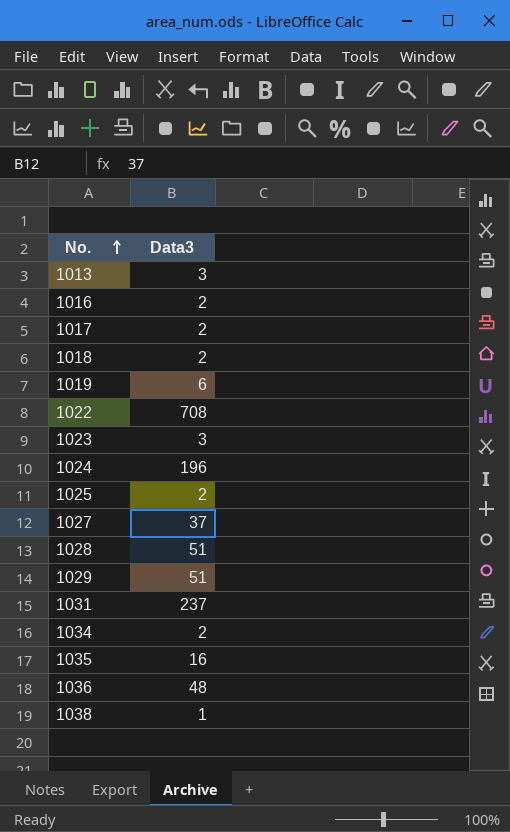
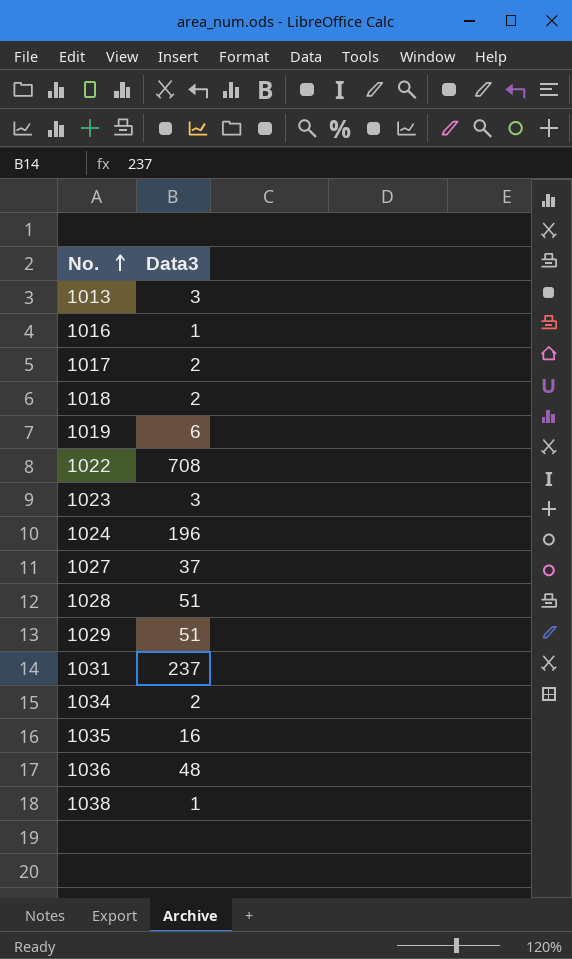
row 1025: 2 -> none
1016 | Data3: 2 -> 1

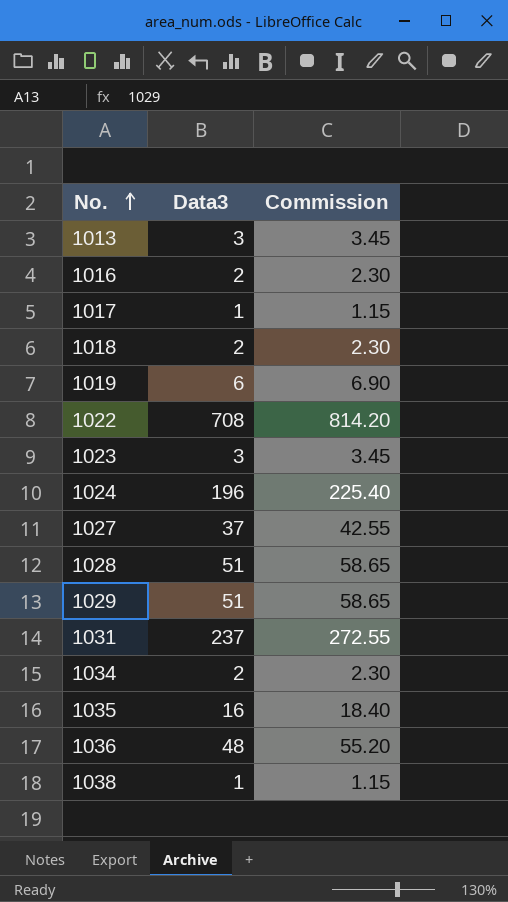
column Commission | formula: none -> [Data3] * 1.15
1016 | Data3: 1 -> 2
1017 | Data3: 2 -> 1

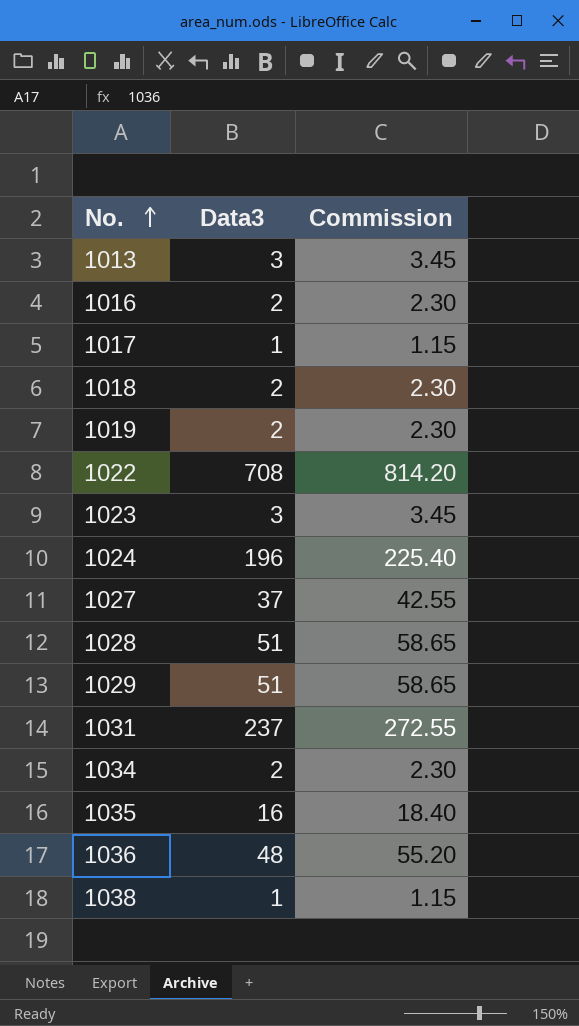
1019 | Data3: 6 -> 2
1019 | Commission: 6.90 -> 2.30

